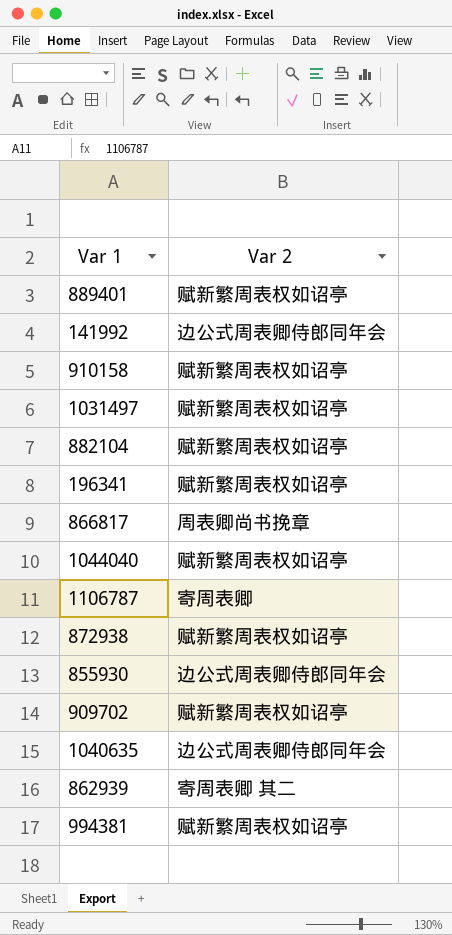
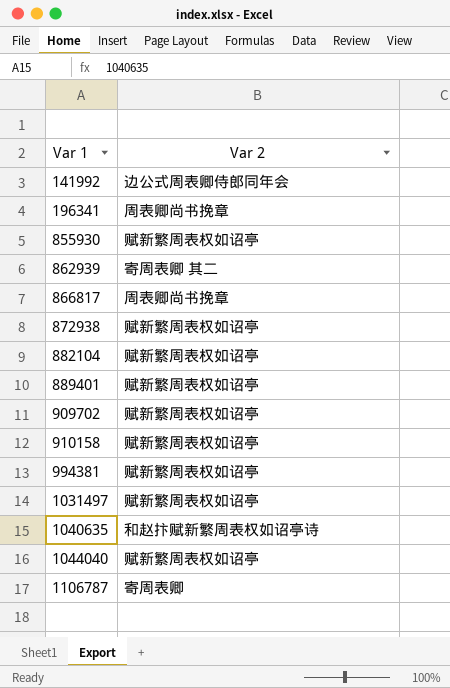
row order: none -> Var 1 ascending
196341 | Var 2: 赋新繁周表权如诏亭 -> 周表卿尚书挽章
855930 | Var 2: 边公式周表卿侍郎同年会 -> 赋新繁周表权如诏亭
1040635 | Var 2: 边公式周表卿侍郎同年会 -> 和赵抃赋新繁周表权如诏亭诗

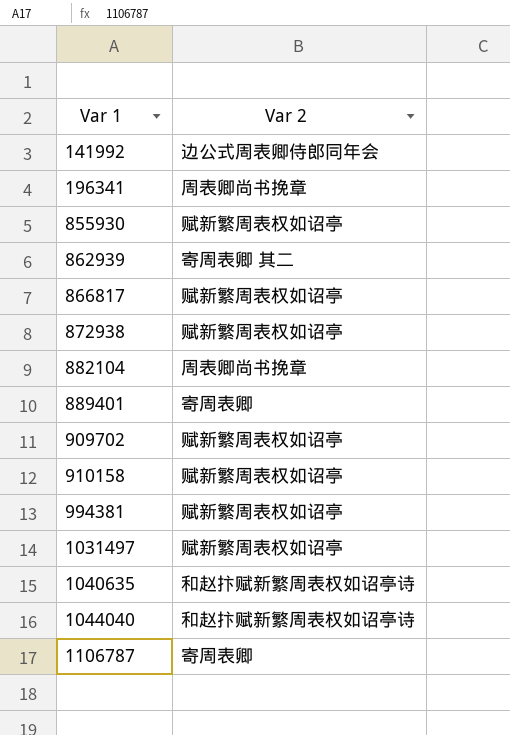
866817 | Var 2: 周表卿尚书挽章 -> 赋新繁周表权如诏亭
882104 | Var 2: 赋新繁周表权如诏亭 -> 周表卿尚书挽章
889401 | Var 2: 赋新繁周表权如诏亭 -> 寄周表卿
1044040 | Var 2: 赋新繁周表权如诏亭 -> 和赵抃赋新繁周表权如诏亭诗

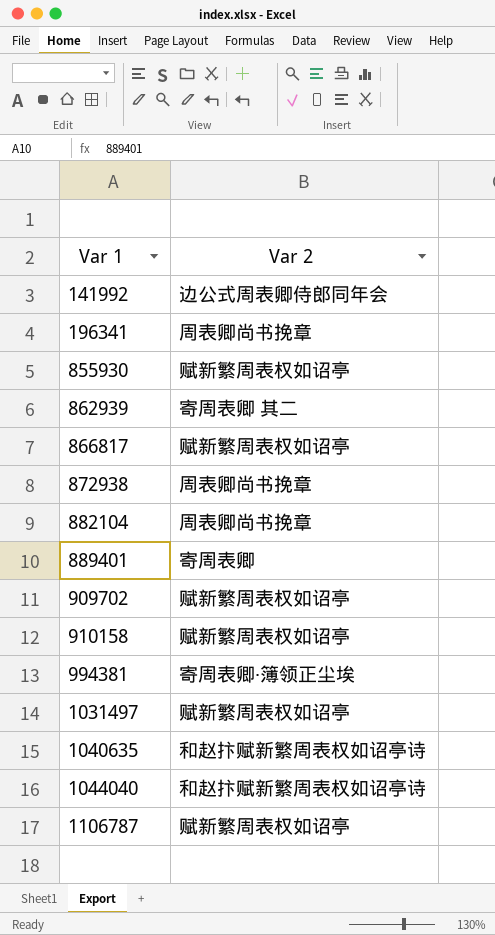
872938 | Var 2: 赋新繁周表权如诏亭 -> 周表卿尚书挽章
994381 | Var 2: 赋新繁周表权如诏亭 -> 寄周表卿·簿领正尘埃
1106787 | Var 2: 寄周表卿 -> 赋新繁周表权如诏亭

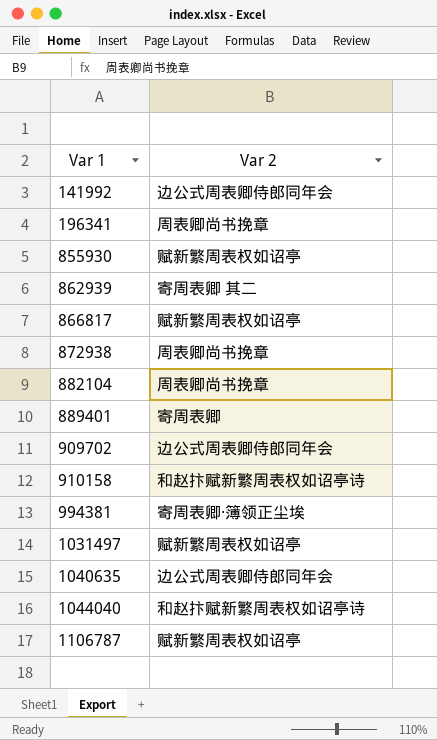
909702 | Var 2: 赋新繁周表权如诏亭 -> 边公式周表卿侍郎同年会
910158 | Var 2: 赋新繁周表权如诏亭 -> 和赵抃赋新繁周表权如诏亭诗
1040635 | Var 2: 和赵抃赋新繁周表权如诏亭诗 -> 边公式周表卿侍郎同年会

